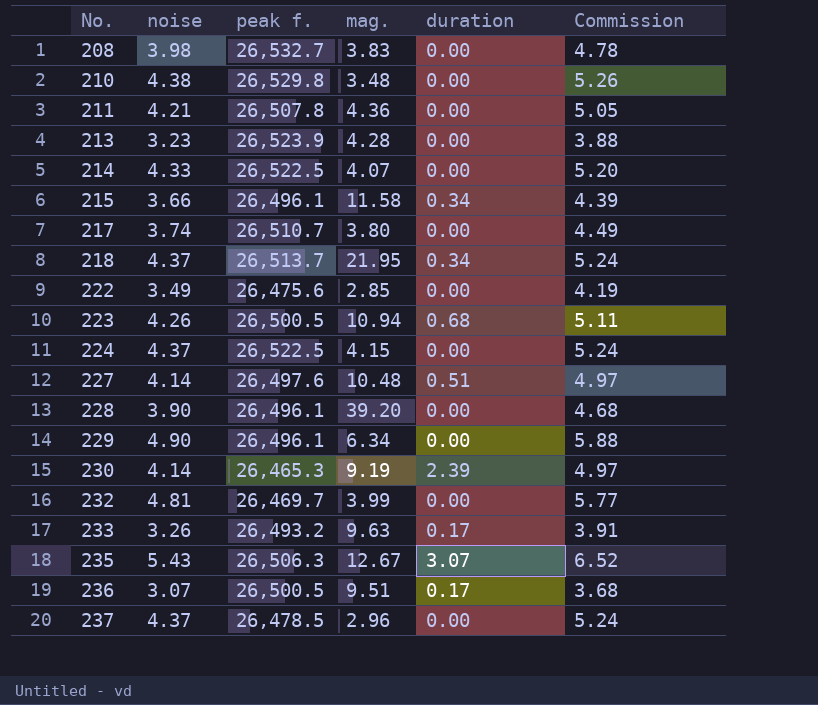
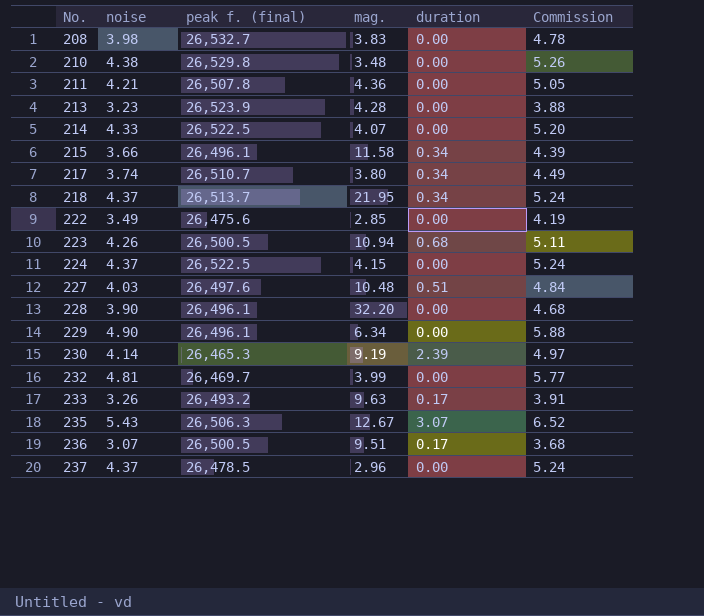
column name: peak f. -> peak f. (final)
217 | duration: 0.00 -> 0.34
227 | noise: 4.14 -> 4.03
227 | Commission: 4.97 -> 4.84
228 | mag.: 39.20 -> 32.20

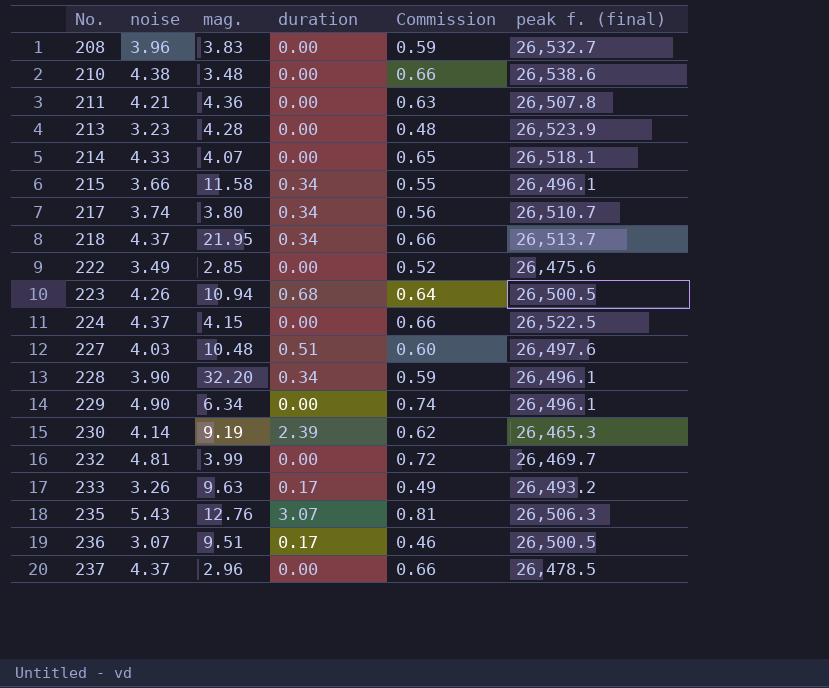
column Commission | formula: [noise] * 1.2 -> [noise] * 0.15
column peak f. (final) | position: 3 -> 6
208 | noise: 3.98 -> 3.96
210 | peak f. (final): 26,529.8 -> 26,538.6
214 | peak f. (final): 26,522.5 -> 26,518.1
228 | duration: 0.00 -> 0.34
235 | mag.: 12.67 -> 12.76

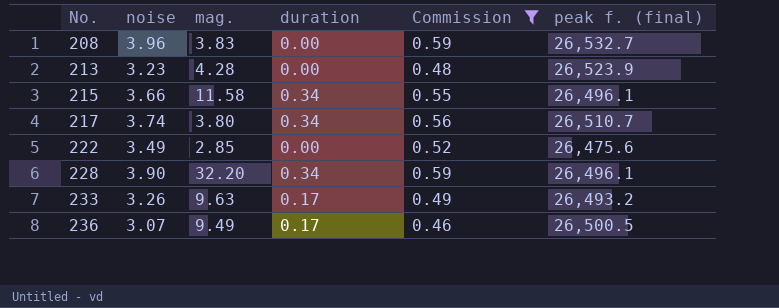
filter: none -> Commission <= 0.59
236 | mag.: 9.51 -> 9.49

